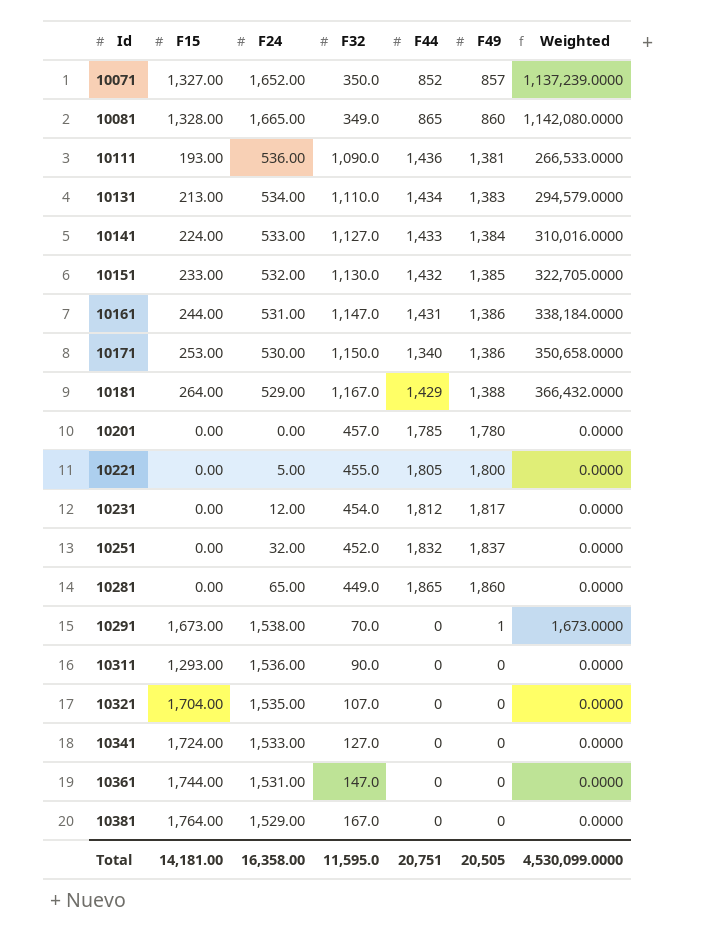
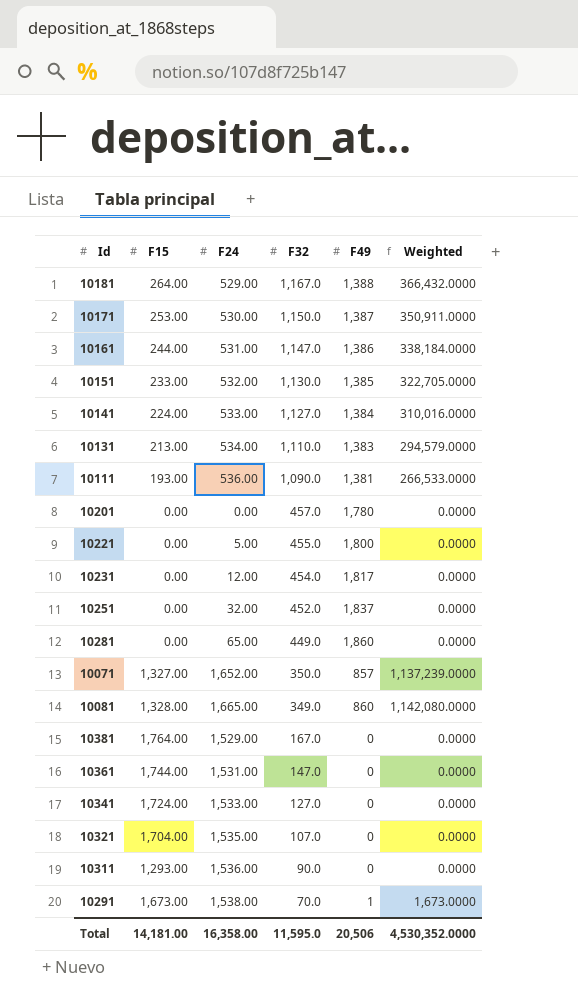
row order: Id ascending -> F32 descending
column F44 | position: 5 -> none
10171 | F49: 1,386 -> 1,387
10171 | Weighted: 350,658.0000 -> 350,911.0000
Total | F49: 20,505 -> 20,506
Total | Weighted: 4,530,099.0000 -> 4,530,352.0000

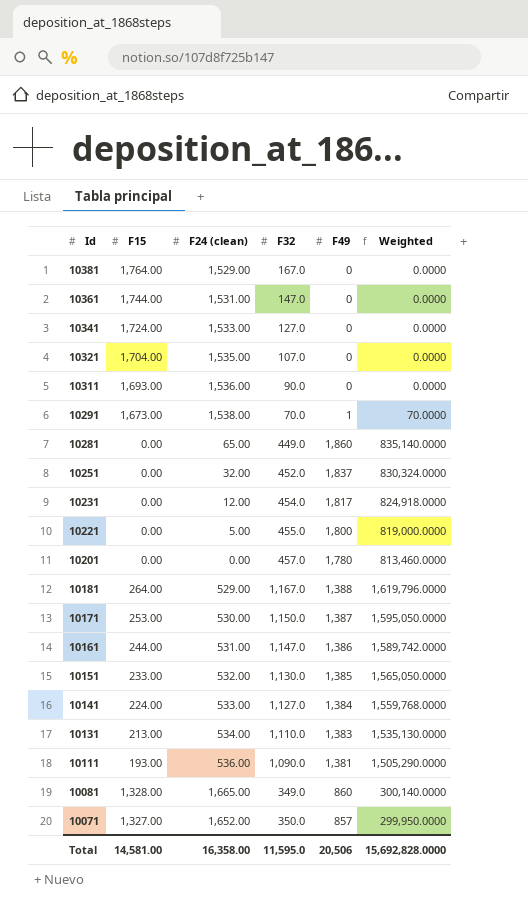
row order: F32 descending -> Id descending
column name: F24 -> F24 (clean)
column Weighted | formula: [F15] * [F49] -> [F32] * [F49]
10311 | F15: 1,293.00 -> 1,693.00
Total | F15: 14,181.00 -> 14,581.00
Total | Weighted: 4,530,352.0000 -> 15,692,828.0000

